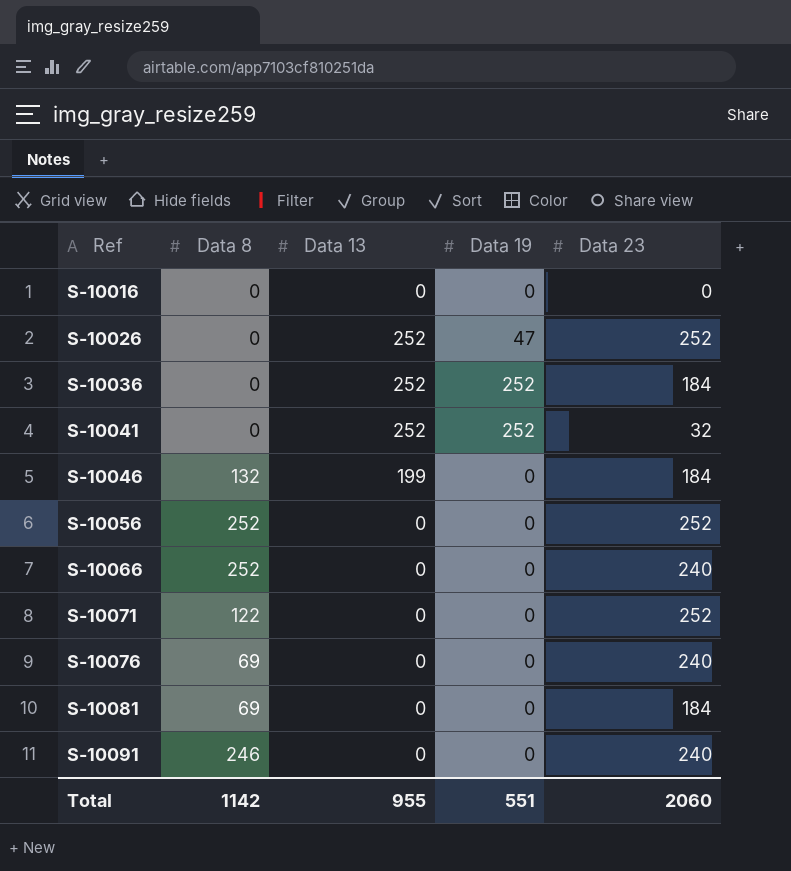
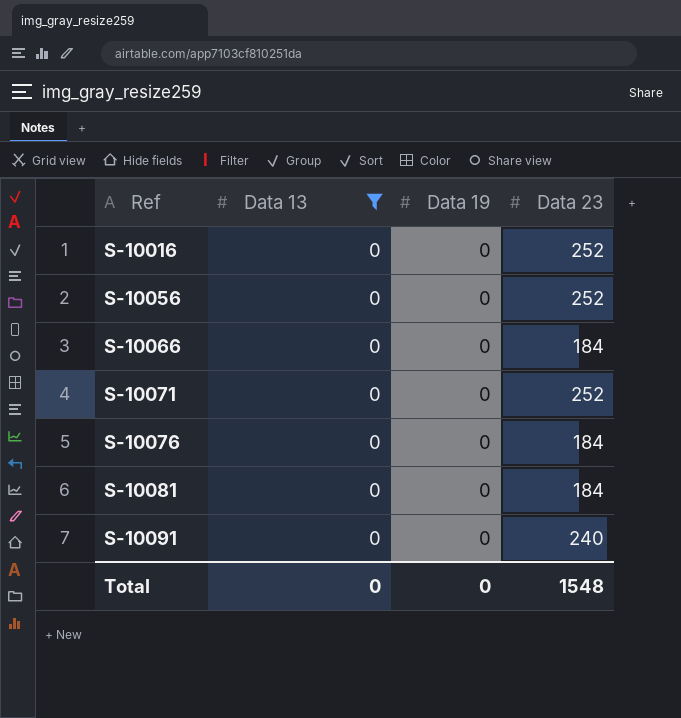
filter: none -> Data 13 = 0
column Data 8 | position: 2 -> none
S-10016 | Data 23: 0 -> 252
S-10066 | Data 23: 240 -> 184
S-10076 | Data 23: 240 -> 184
Total | Data 13: 955 -> 0
Total | Data 19: 551 -> 0
Total | Data 23: 2060 -> 1548

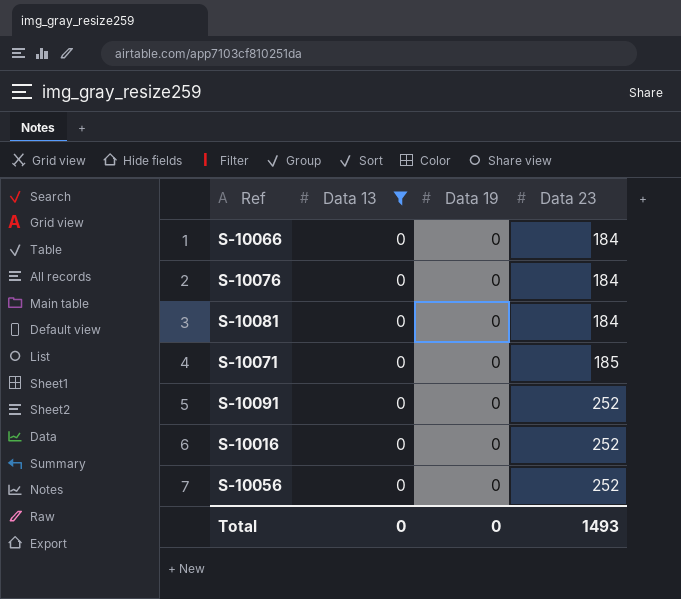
row order: Ref ascending -> Data 23 ascending
S-10071 | Data 23: 252 -> 185
S-10091 | Data 23: 240 -> 252
Total | Data 23: 1548 -> 1493

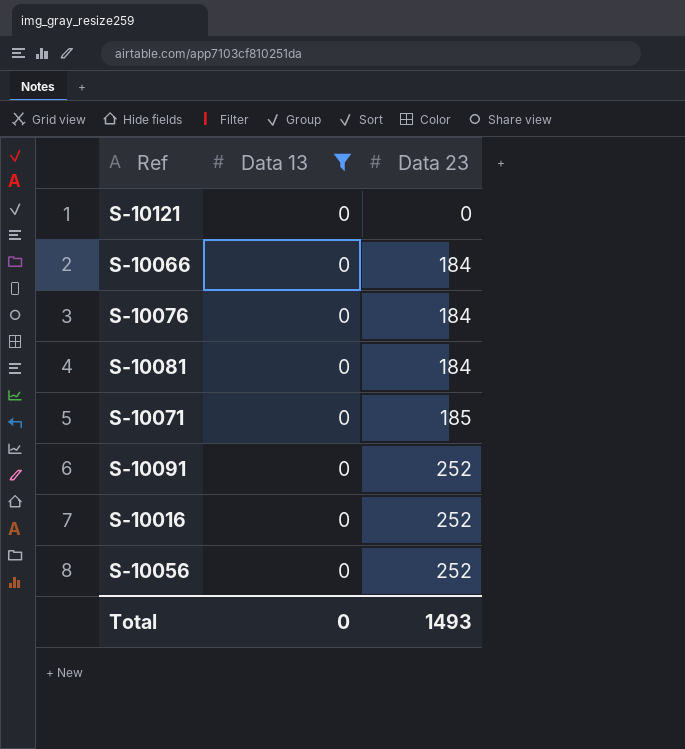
column Data 19 | position: 3 -> none
row S-10121: none -> 0 | 0

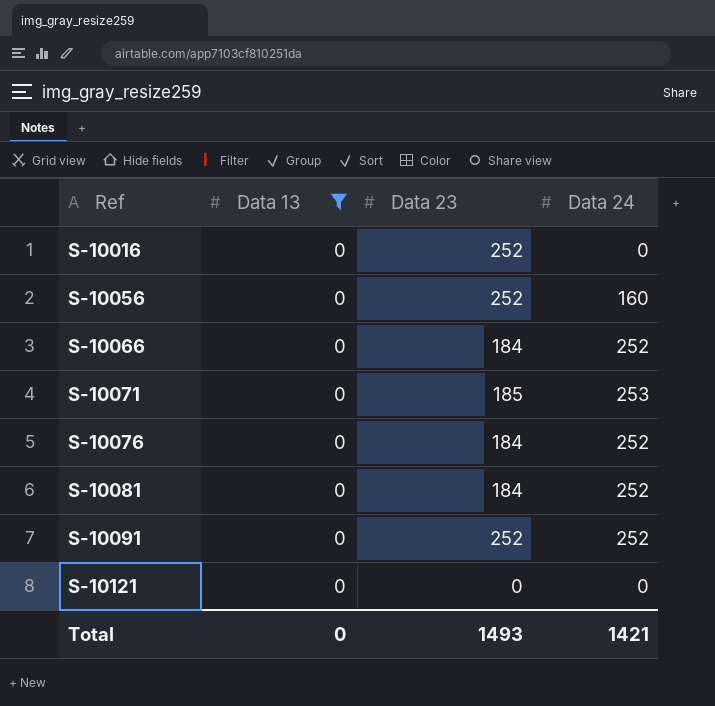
row order: Data 23 ascending -> Ref ascending
column Data 24 | position: none -> 4

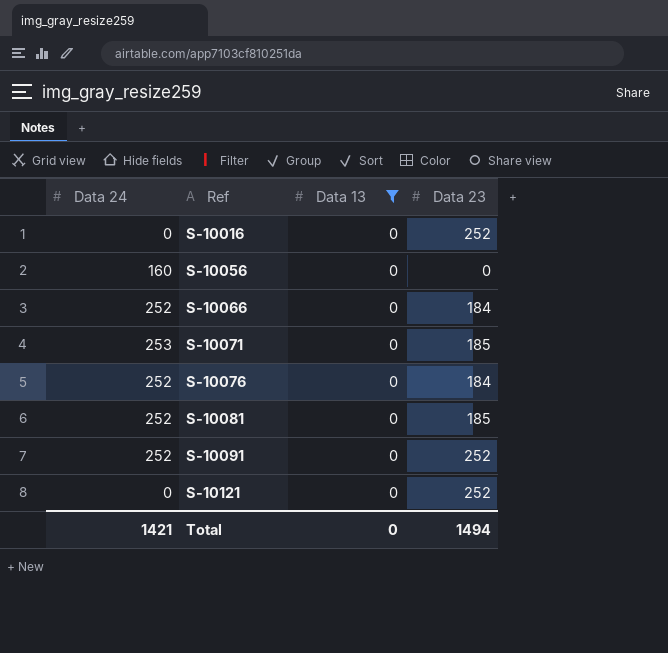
column Data 24 | position: 4 -> 1
S-10056 | Data 23: 252 -> 0
S-10081 | Data 23: 184 -> 185
S-10121 | Data 23: 0 -> 252
Total | Data 23: 1493 -> 1494

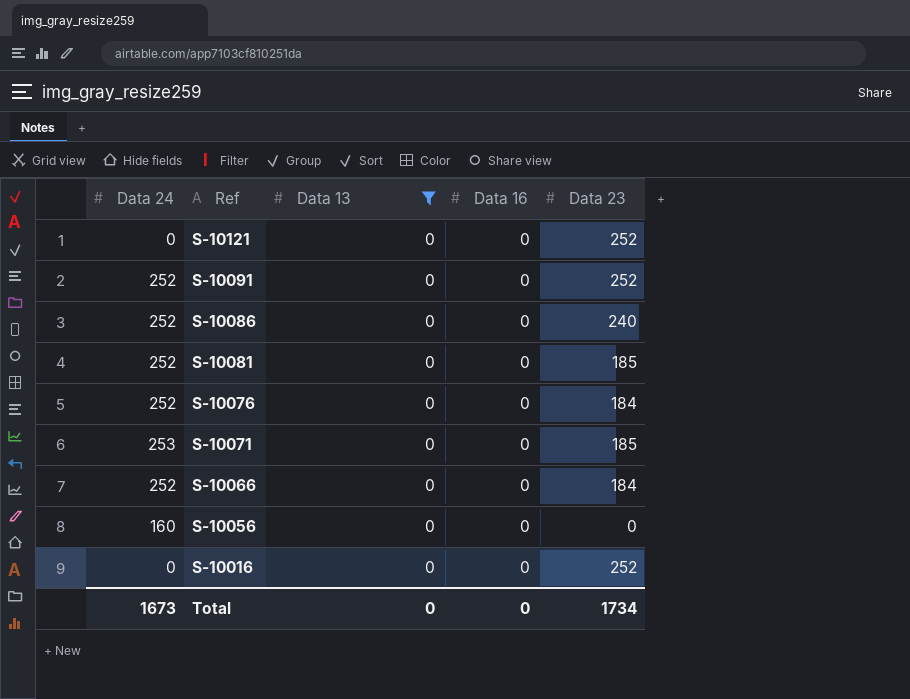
row order: Ref ascending -> Ref descending
column Data 16 | position: none -> 4
row S-10086: none -> 252 | 0 | 0 | 240
Total | Data 24: 1421 -> 1673
Total | Data 23: 1494 -> 1734

